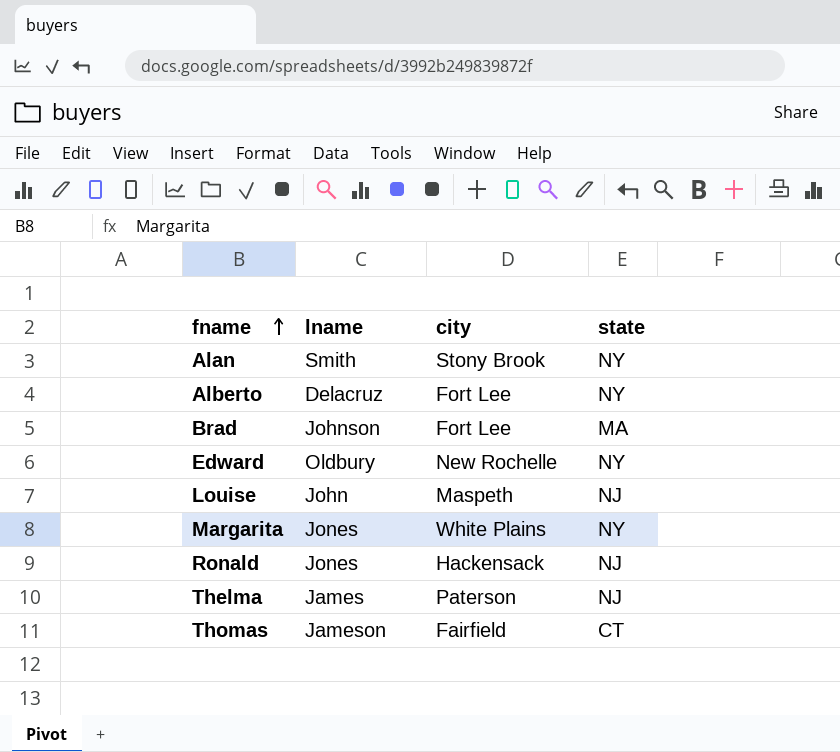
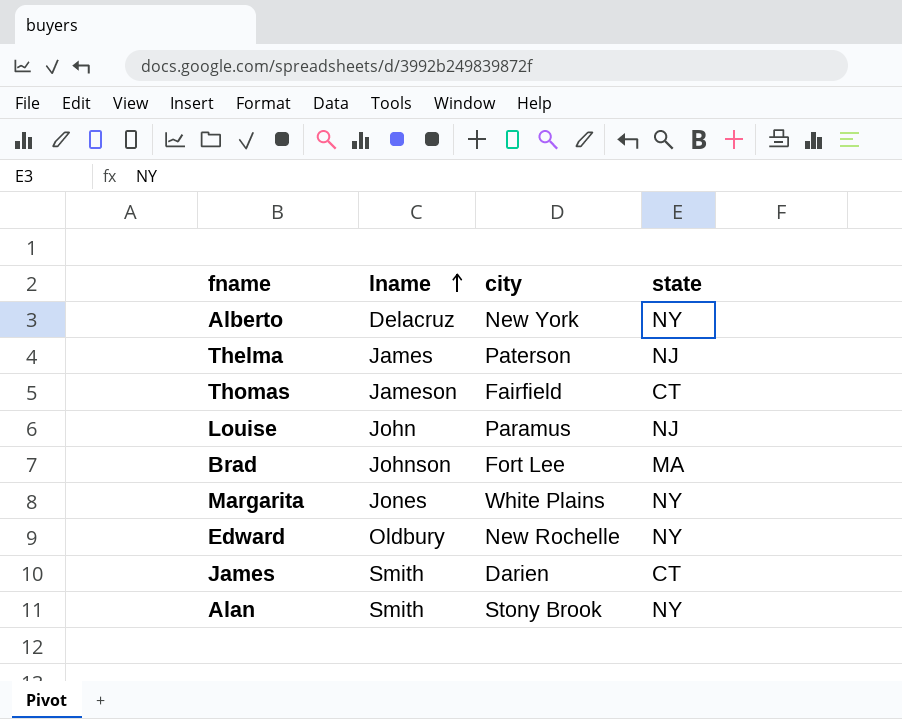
row order: fname ascending -> lname ascending
row Ronald: Jones | Hackensack | NJ -> none
Alberto | city: Fort Lee -> New York
Louise | city: Maspeth -> Paramus
row James: none -> Smith | Darien | CT

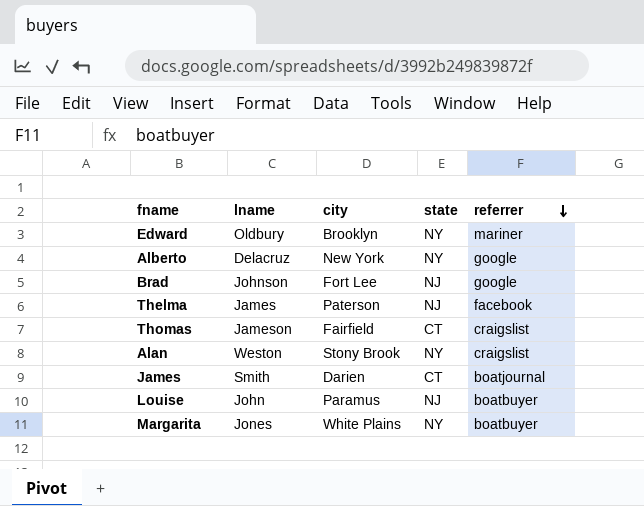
row order: lname ascending -> referrer descending
column referrer | position: none -> 5
Edward | city: New Rochelle -> Brooklyn
Brad | state: MA -> NJ
Alan | lname: Smith -> Weston

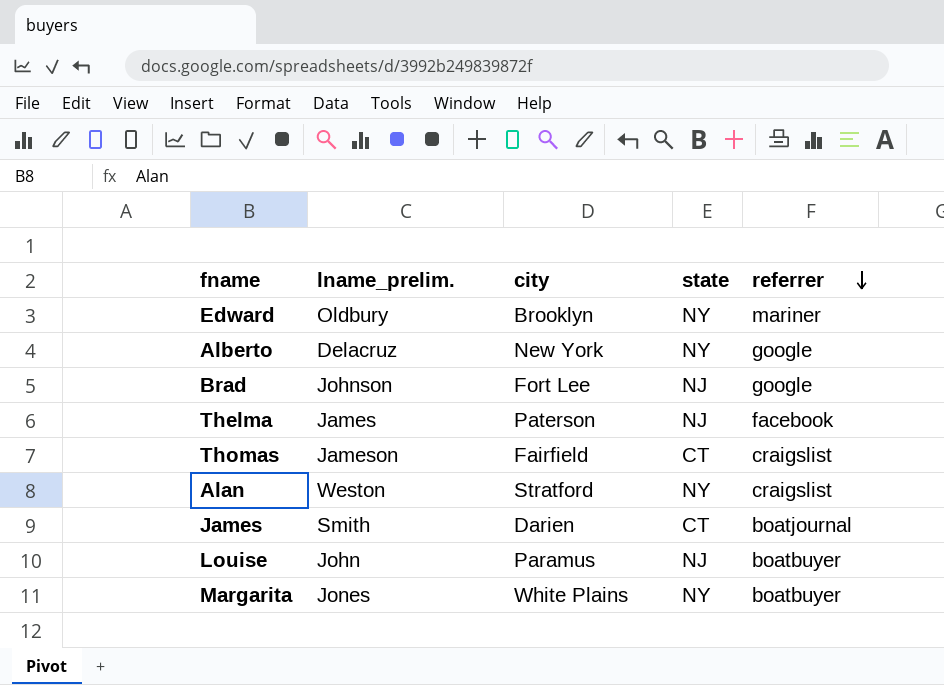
column name: lname -> lname_prelim.
Alan | city: Stony Brook -> Stratford

